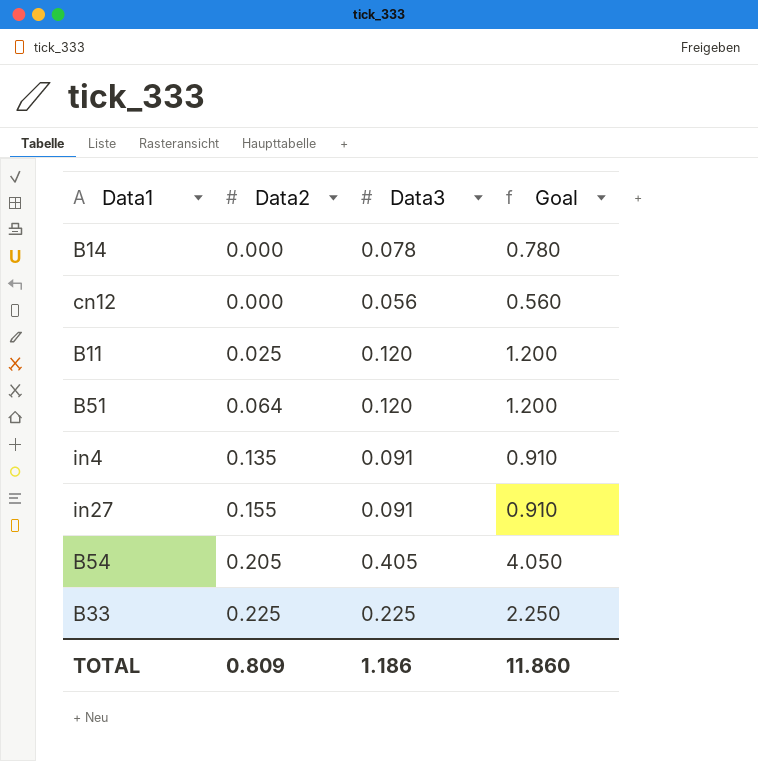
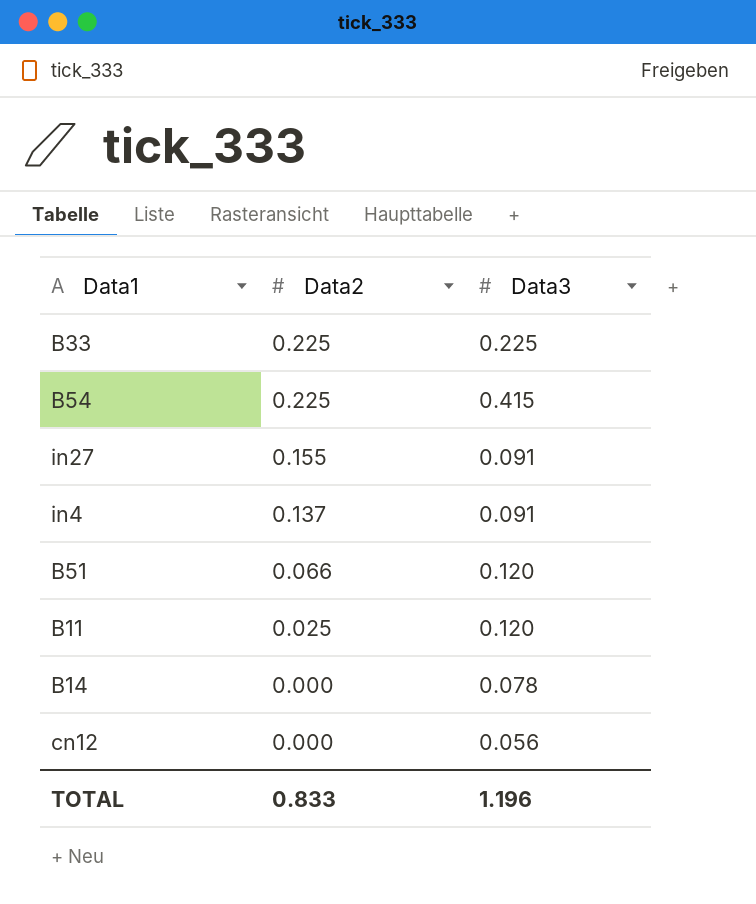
row order: Data2 ascending -> Data2 descending
column Goal | formula: [Data3] * 10 -> none
B54 | Data2: 0.205 -> 0.225
B54 | Data3: 0.405 -> 0.415
in4 | Data2: 0.135 -> 0.137
B51 | Data2: 0.064 -> 0.066
TOTAL | Data2: 0.809 -> 0.833
TOTAL | Data3: 1.186 -> 1.196

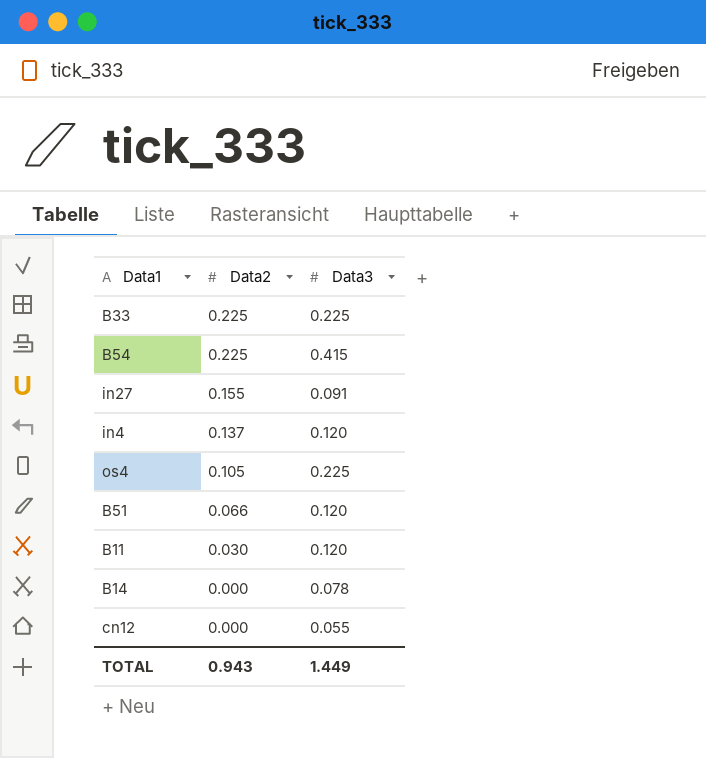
in4 | Data3: 0.091 -> 0.120
row os4: none -> 0.105 | 0.225
B11 | Data2: 0.025 -> 0.030
cn12 | Data3: 0.056 -> 0.055
TOTAL | Data2: 0.833 -> 0.943
TOTAL | Data3: 1.196 -> 1.449

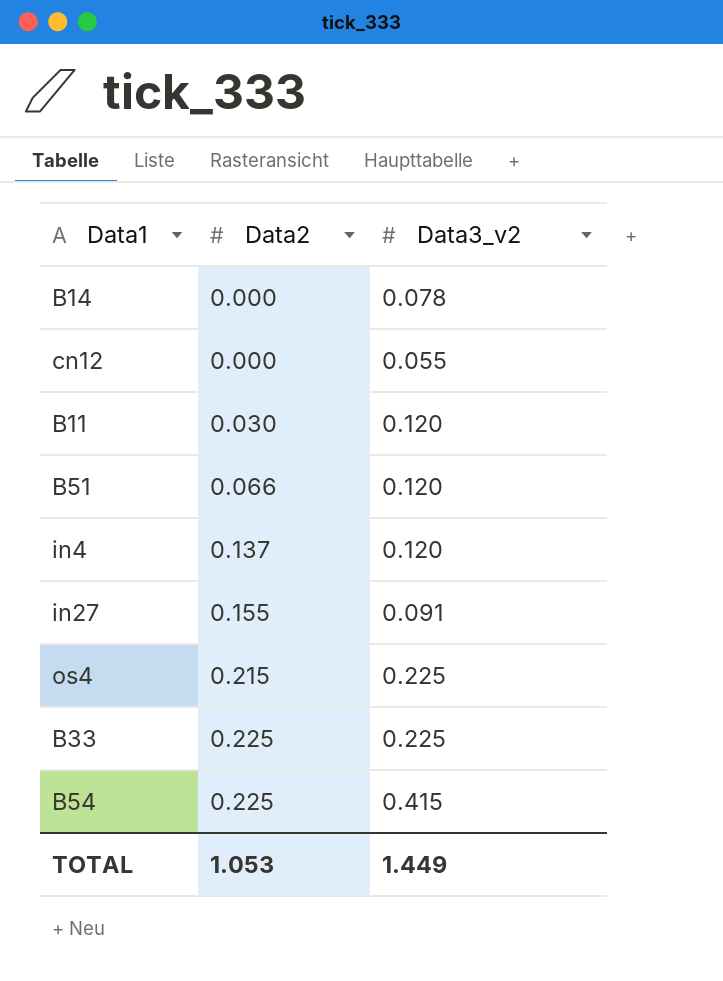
row order: Data2 descending -> Data2 ascending
column name: Data3 -> Data3_v2
os4 | Data2: 0.105 -> 0.215
TOTAL | Data2: 0.943 -> 1.053

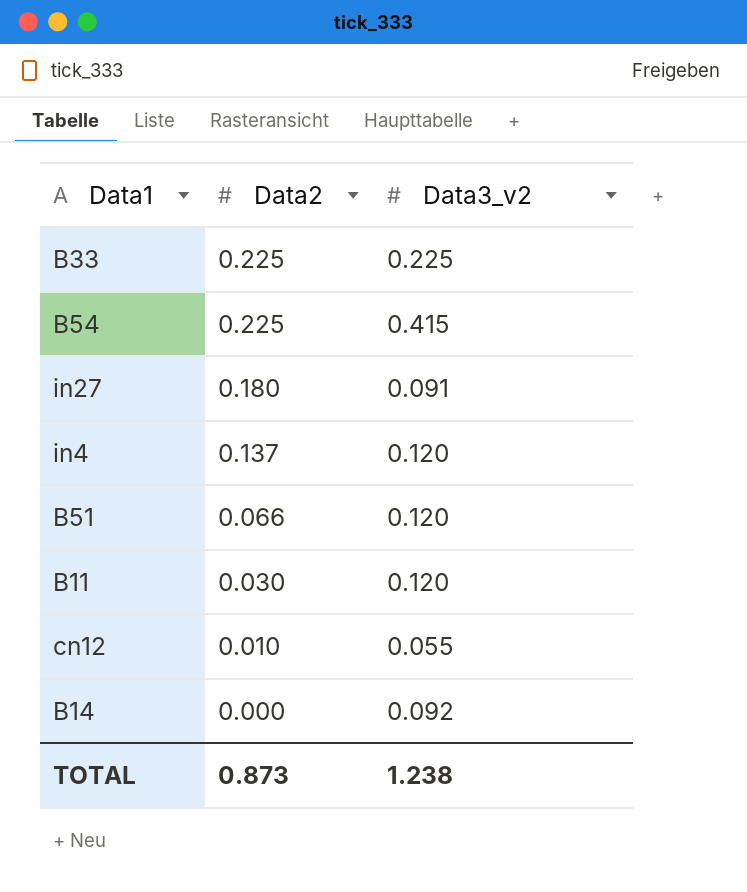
row order: Data2 ascending -> Data2 descending
row os4: 0.215 | 0.225 -> none
in27 | Data2: 0.155 -> 0.180
cn12 | Data2: 0.000 -> 0.010
B14 | Data3_v2: 0.078 -> 0.092
TOTAL | Data2: 1.053 -> 0.873
TOTAL | Data3_v2: 1.449 -> 1.238

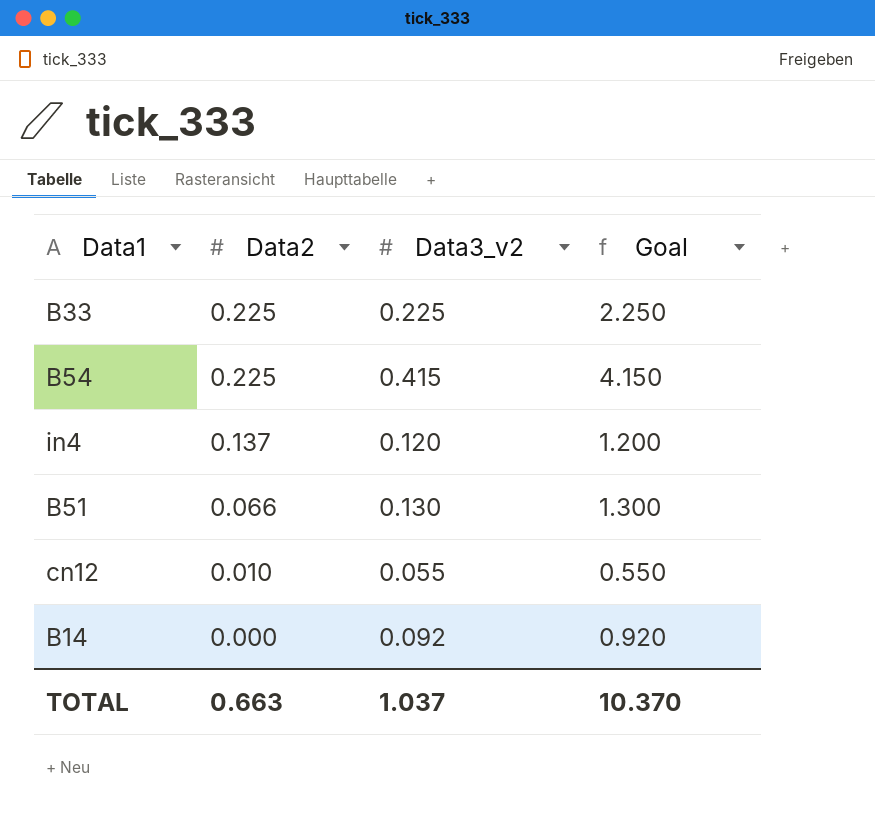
column Goal | formula: none -> [Data3_v2] * 10
row in27: 0.180 | 0.091 -> none
row B11: 0.030 | 0.120 -> none
B51 | Data3_v2: 0.120 -> 0.130
TOTAL | Data2: 0.873 -> 0.663
TOTAL | Data3_v2: 1.238 -> 1.037

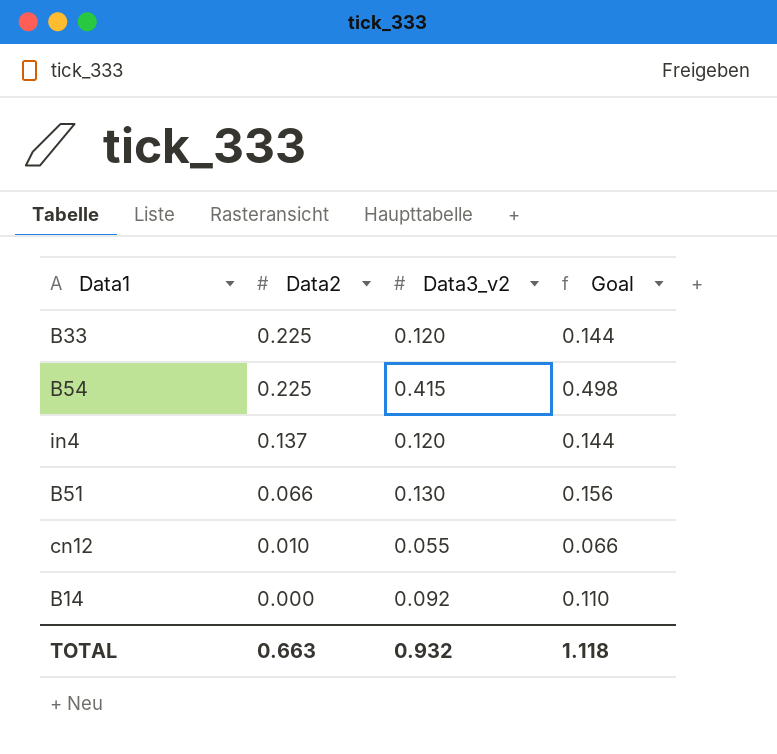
column Goal | formula: [Data3_v2] * 10 -> [Data3_v2] * 1.2
B33 | Data3_v2: 0.225 -> 0.120
TOTAL | Data3_v2: 1.037 -> 0.932
TOTAL | Goal: 10.370 -> 1.118

